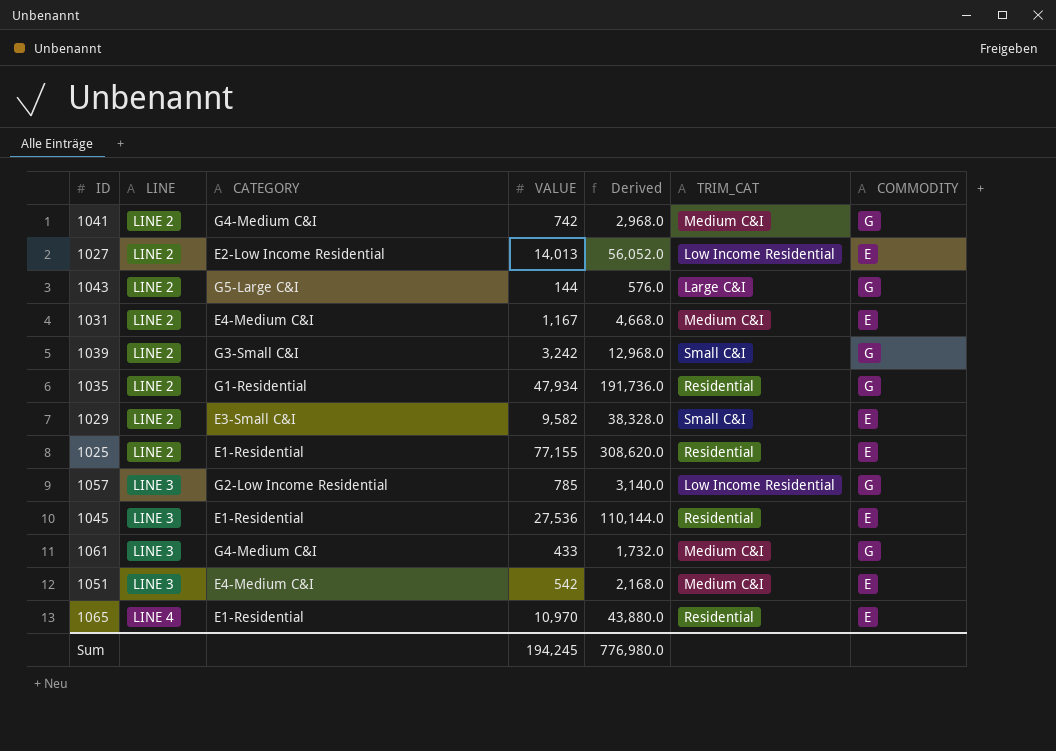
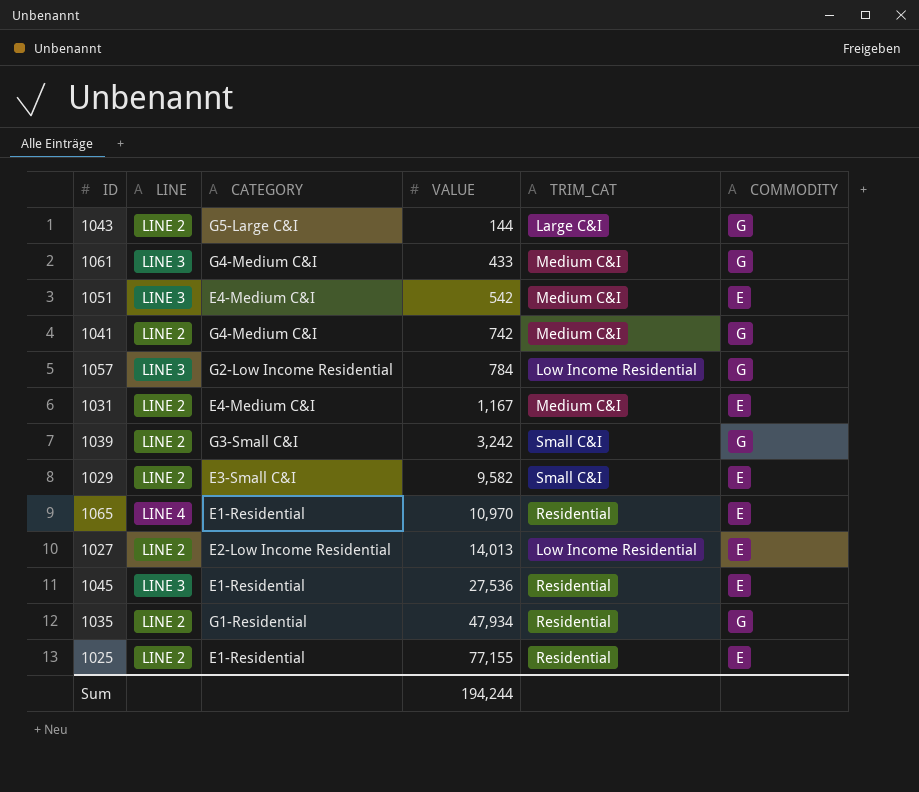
row order: LINE ascending -> VALUE ascending
column Derived | formula: [VALUE] * 4 -> none
1057 | VALUE: 785 -> 784
Sum | VALUE: 194,245 -> 194,244

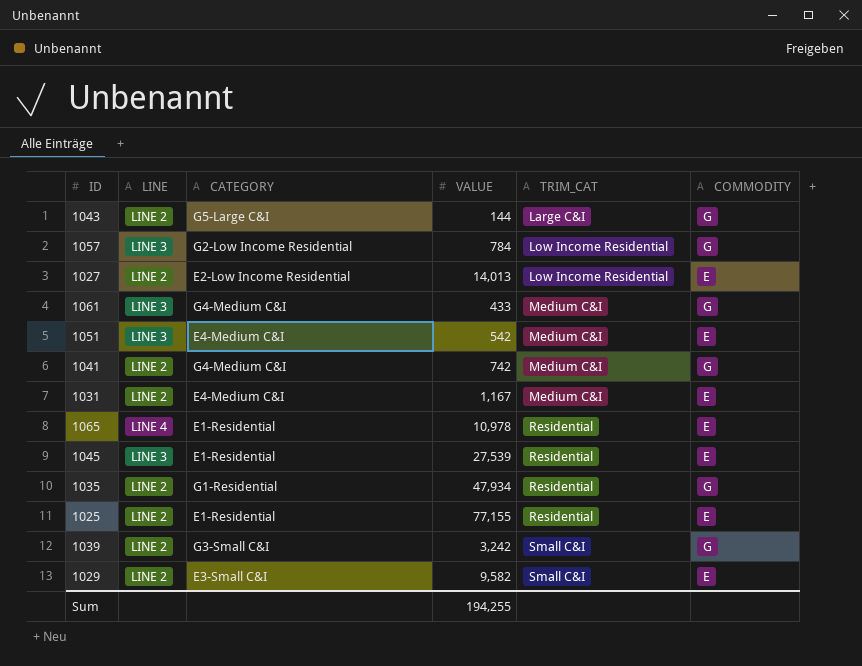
row order: VALUE ascending -> TRIM_CAT ascending
1065 | VALUE: 10,970 -> 10,978
1045 | VALUE: 27,536 -> 27,539
Sum | VALUE: 194,244 -> 194,255

